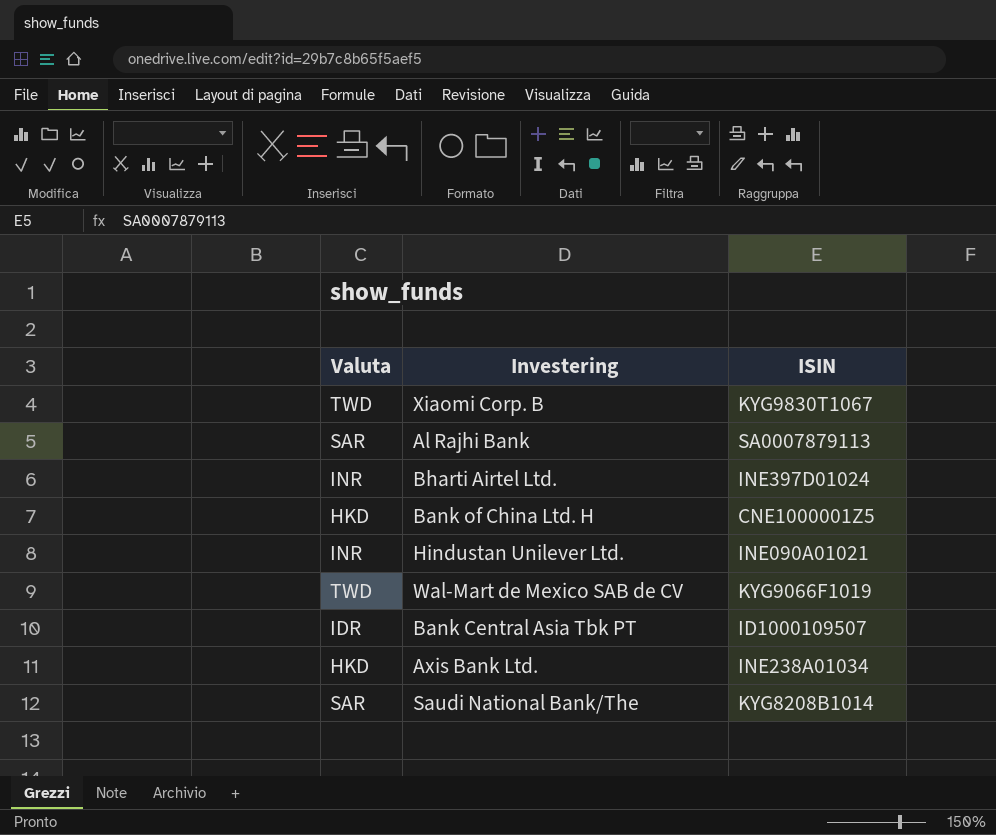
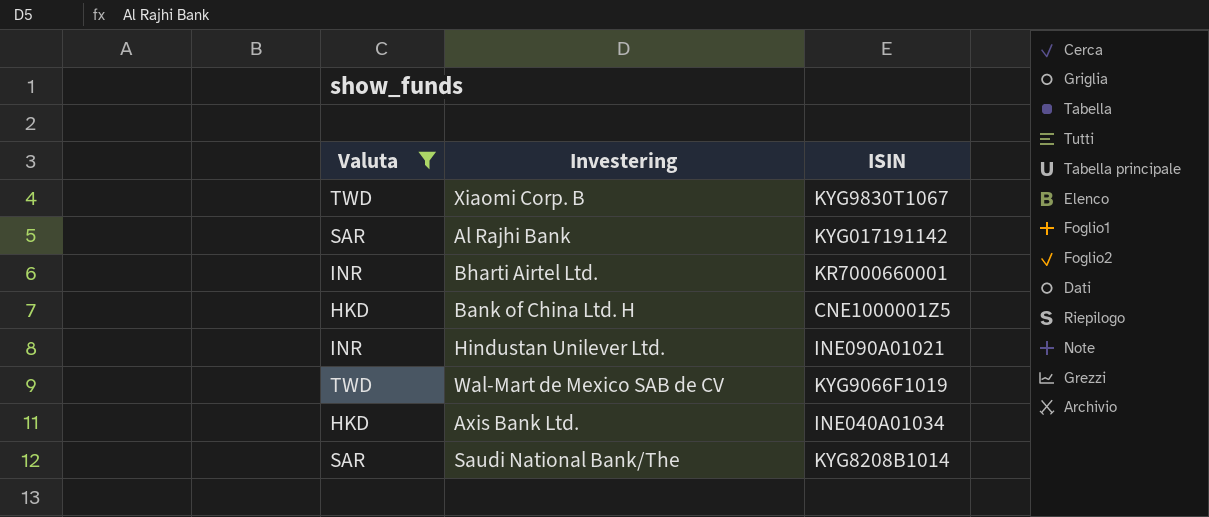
filter: none -> Valuta != IDR
Al Rajhi Bank | ISIN: SA0007879113 -> KYG017191142
Bharti Airtel Ltd. | ISIN: INE397D01024 -> KR7000660001
Axis Bank Ltd. | ISIN: INE238A01034 -> INE040A01034

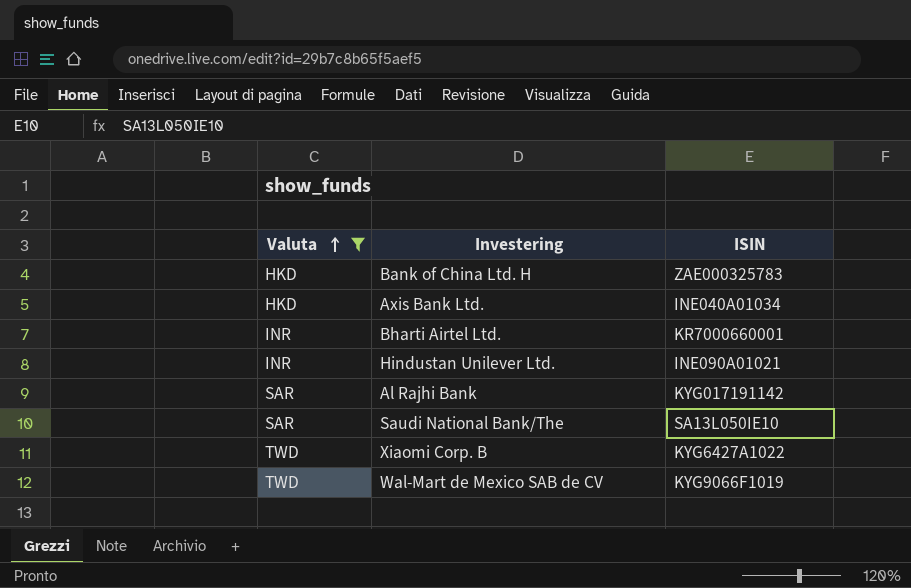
row order: none -> Valuta ascending
Bank of China Ltd. H | ISIN: CNE1000001Z5 -> ZAE000325783
Saudi National Bank/The | ISIN: KYG8208B1014 -> SA13L050IE10
Xiaomi Corp. B | ISIN: KYG9830T1067 -> KYG6427A1022

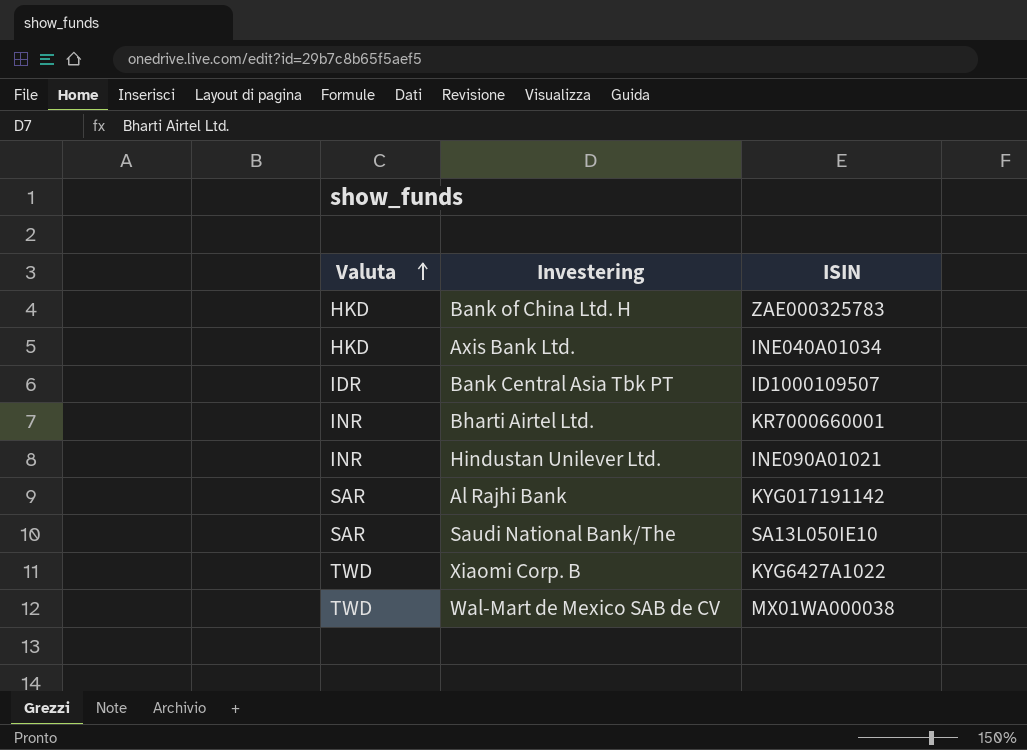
filter: Valuta != IDR -> none
Wal-Mart de Mexico SAB de CV | ISIN: KYG9066F1019 -> MX01WA000038

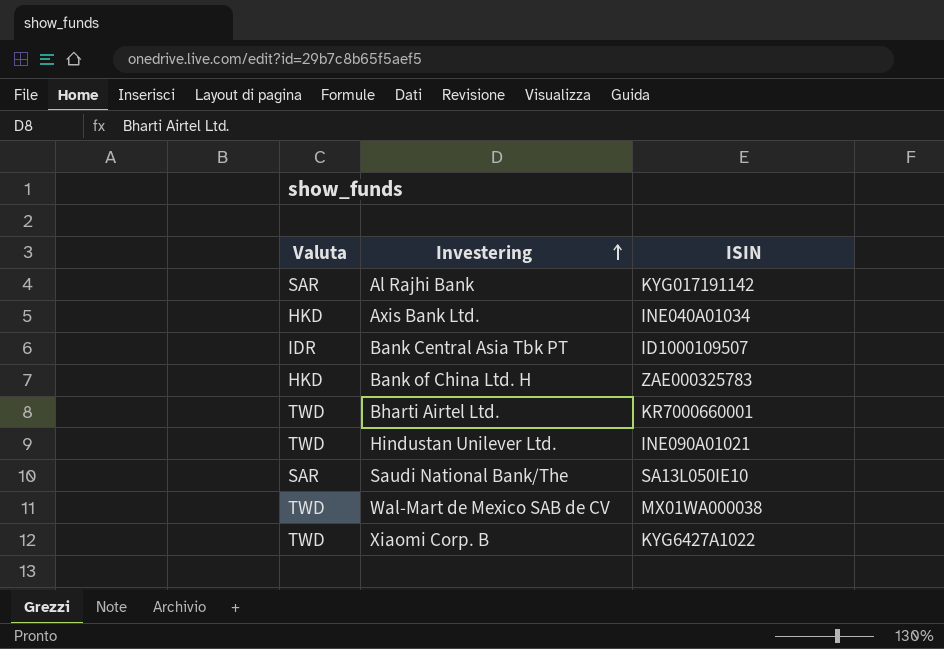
row order: Valuta ascending -> Investering ascending
Bharti Airtel Ltd. | Valuta: INR -> TWD
Hindustan Unilever Ltd. | Valuta: INR -> TWD

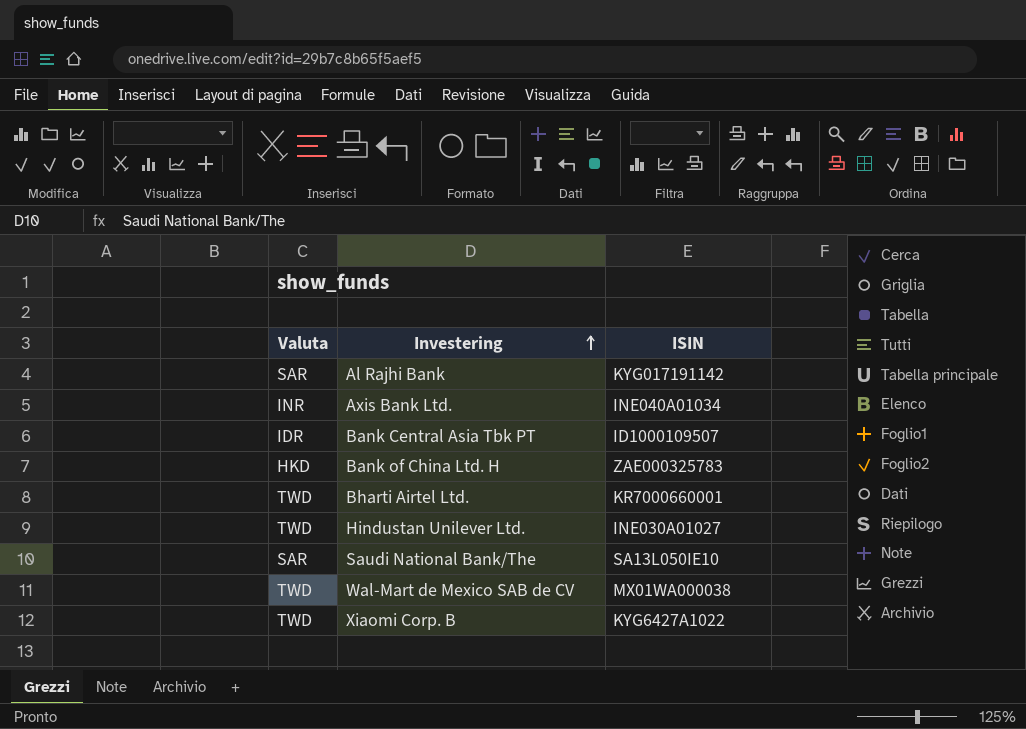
Axis Bank Ltd. | Valuta: HKD -> INR
Hindustan Unilever Ltd. | ISIN: INE090A01021 -> INE030A01027

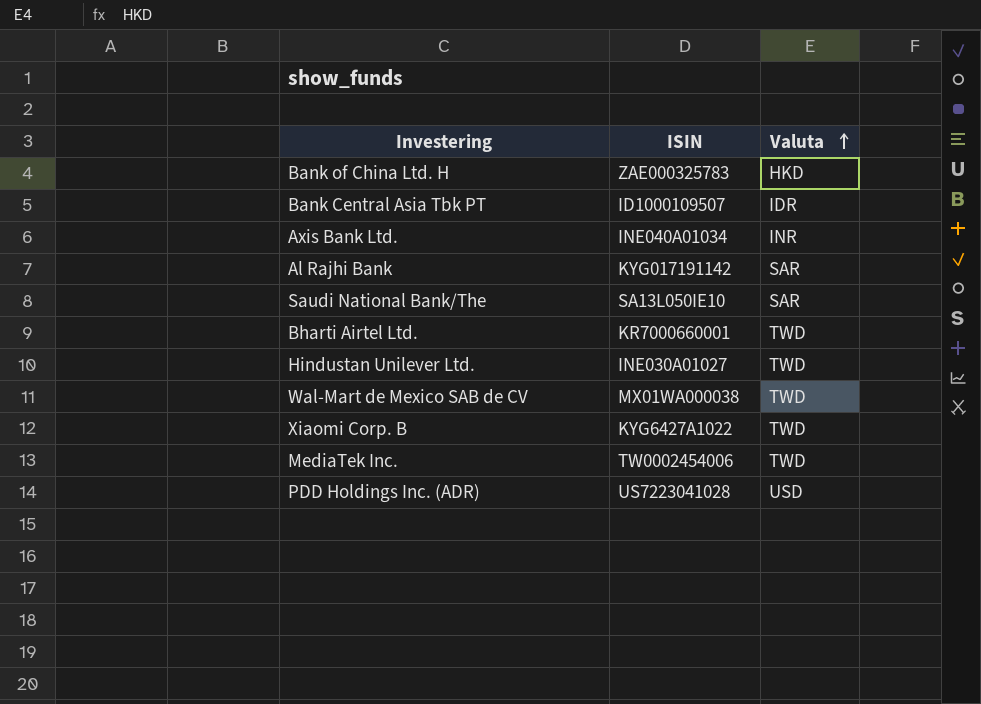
row order: Investering ascending -> Valuta ascending
column Valuta | position: 1 -> 3
row MediaTek Inc.: none -> TW0002454006 | TWD
row PDD Holdings Inc. (ADR): none -> US7223041028 | USD

